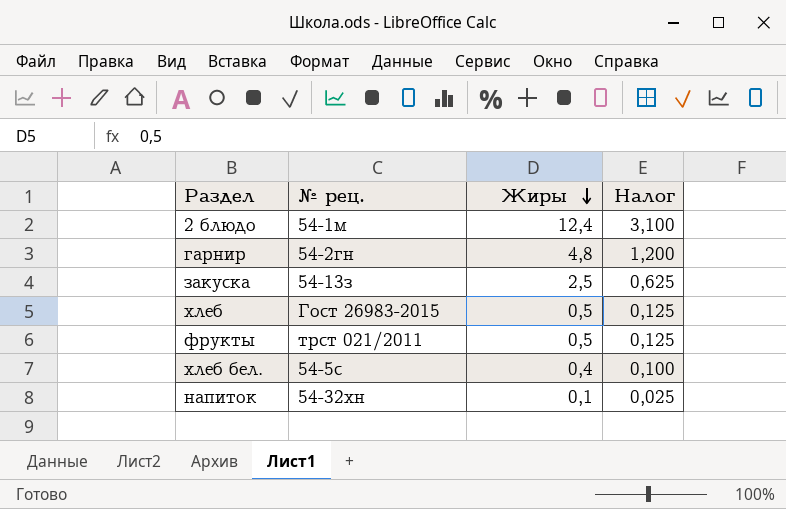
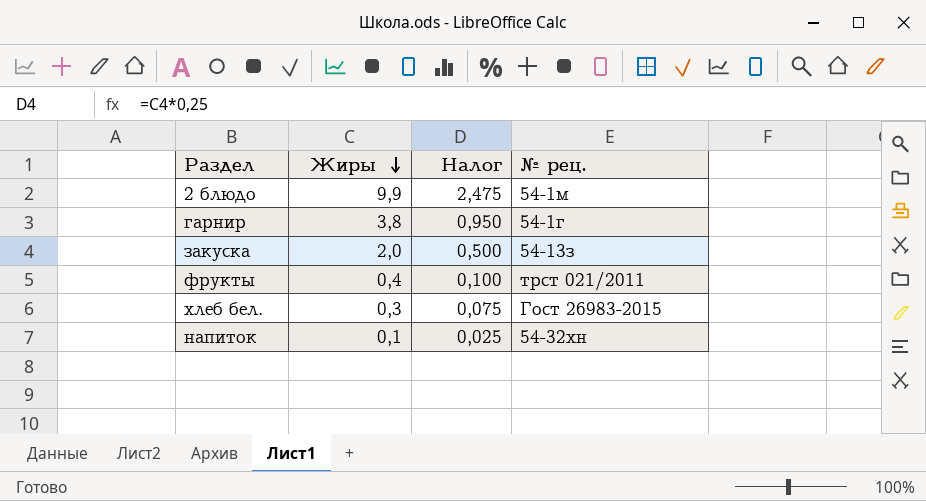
column № рец. | position: 2 -> 4
row хлеб: Гост 26983-2015 | 0,5 | 0,125 -> none
2 блюдо | Жиры: 12,4 -> 9,9
2 блюдо | Налог: 3,100 -> 2,475
гарнир | Жиры: 4,8 -> 3,8
гарнир | Налог: 1,200 -> 0,950
гарнир | № рец.: 54-2гн -> 54-1г
закуска | Жиры: 2,5 -> 2,0
закуска | Налог: 0,625 -> 0,500
фрукты | Жиры: 0,5 -> 0,4
фрукты | Налог: 0,125 -> 0,100
хлеб бел. | Жиры: 0,4 -> 0,3
хлеб бел. | Налог: 0,100 -> 0,075
хлеб бел. | № рец.: 54-5с -> Гост 26983-2015

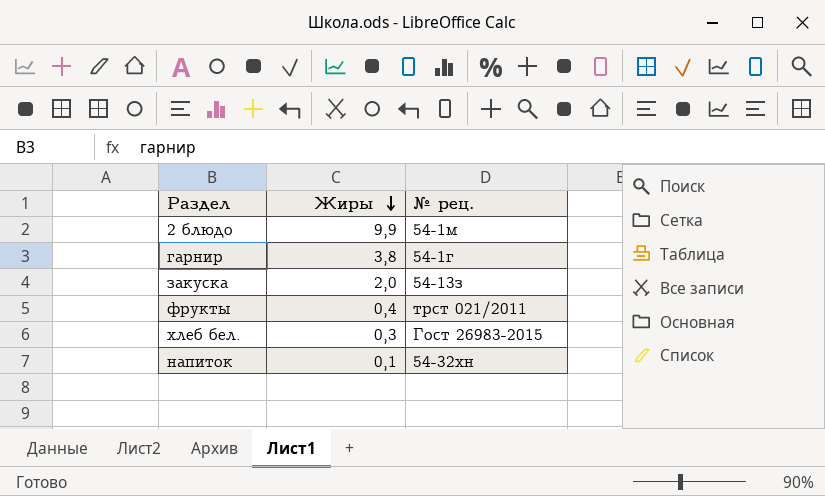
column Налог | formula: [Жиры] * 0,25 -> none

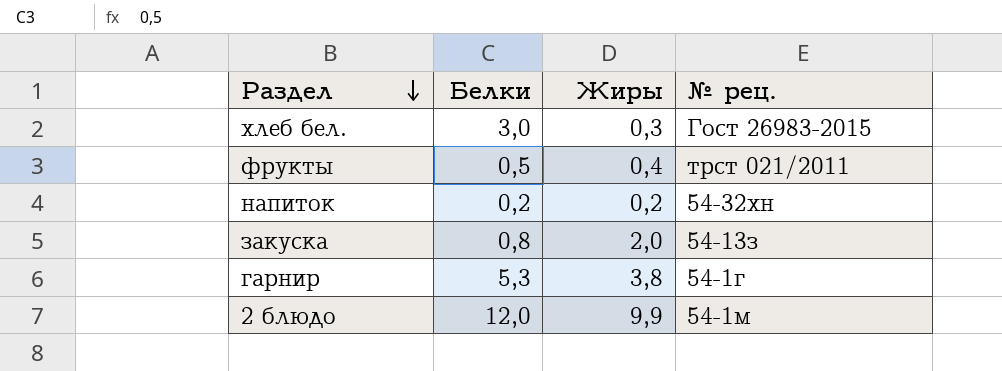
row order: Жиры descending -> Раздел descending
column Белки | position: none -> 2
напиток | Жиры: 0,1 -> 0,2

